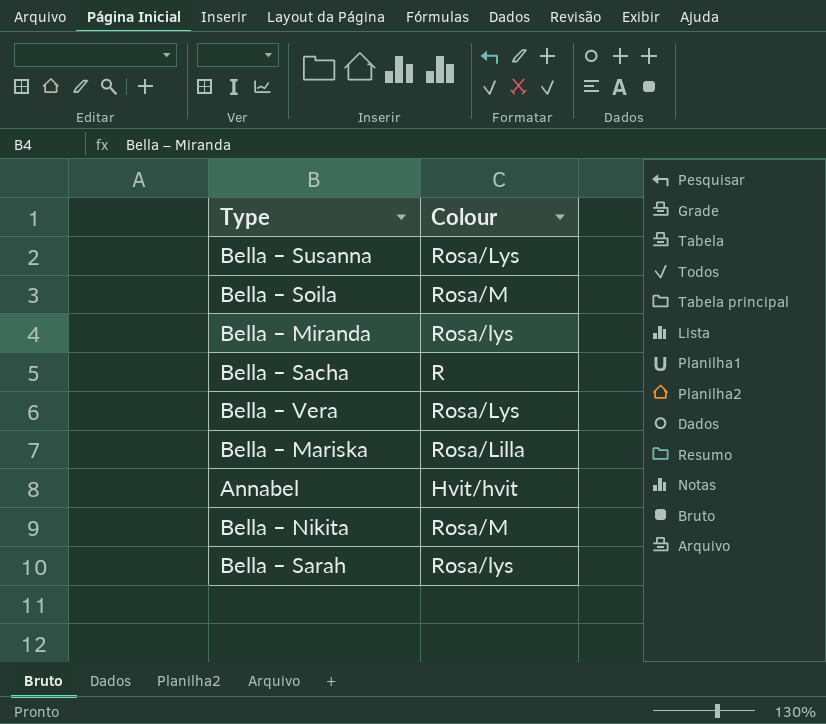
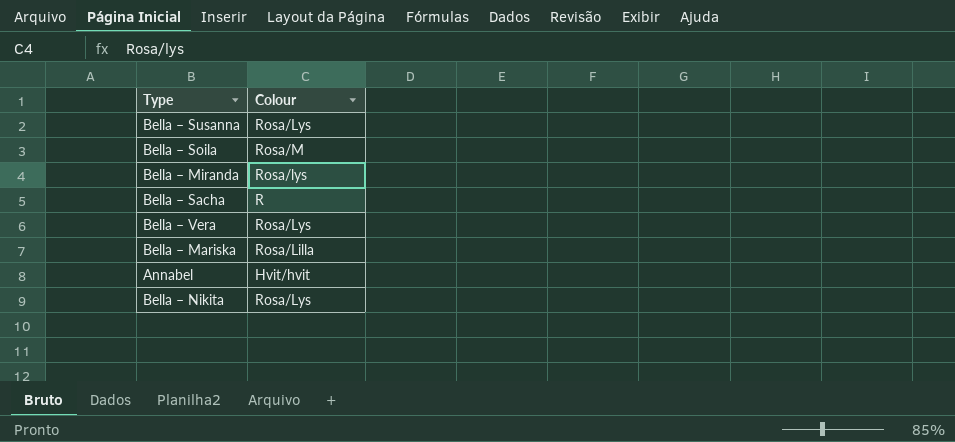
row Bella – Sarah: Rosa/lys -> none
Bella – Nikita | Colour: Rosa/M -> Rosa/Lys

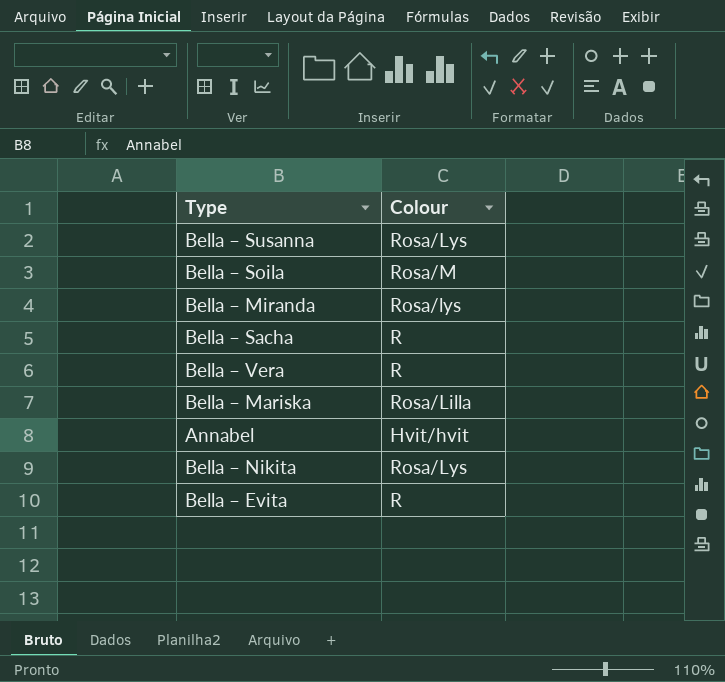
Bella – Vera | Colour: Rosa/Lys -> R
row Bella – Evita: none -> R

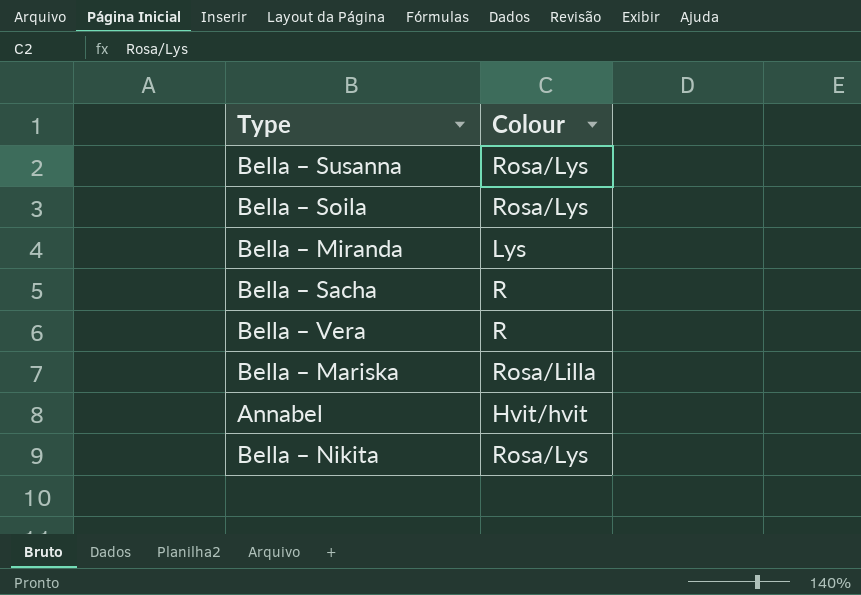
row Bella – Evita: R -> none
Bella – Soila | Colour: Rosa/M -> Rosa/Lys
Bella – Miranda | Colour: Rosa/lys -> Lys

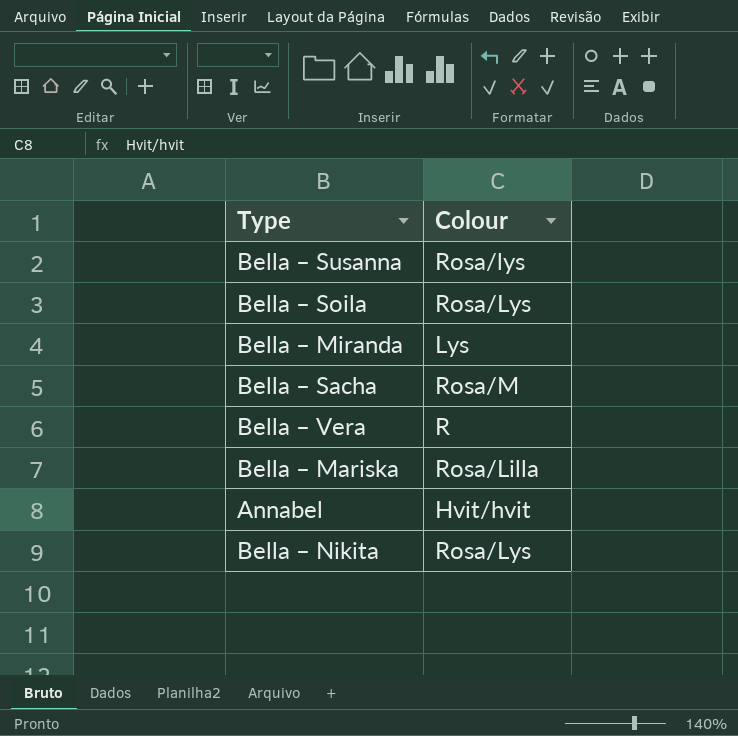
Bella – Susanna | Colour: Rosa/Lys -> Rosa/lys
Bella – Sacha | Colour: R -> Rosa/M

